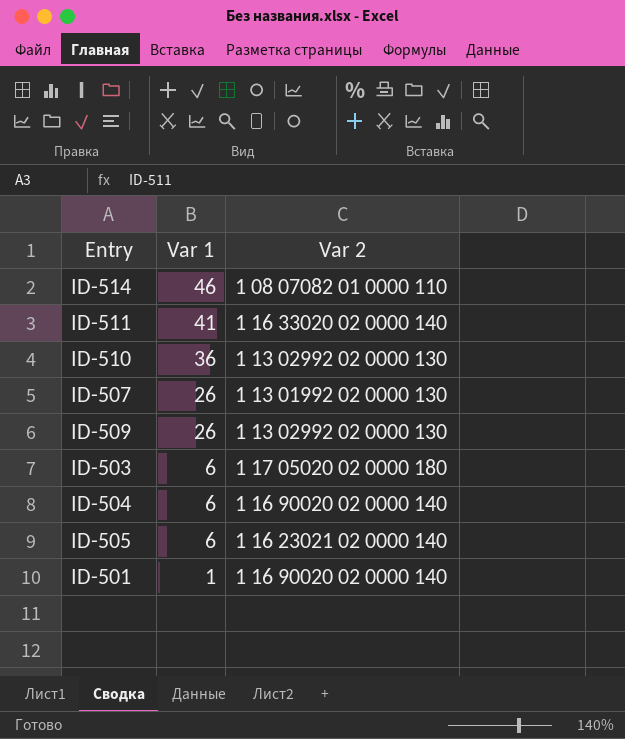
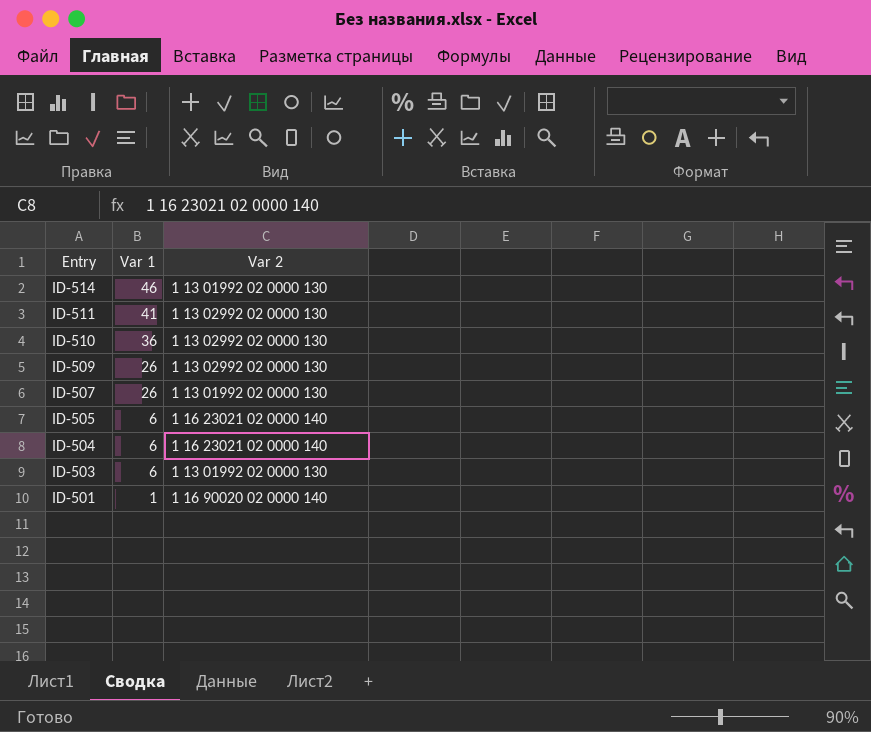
row order: Var 1 descending -> Entry descending
ID-514 | Var 2: 1 08 07082 01 0000 110 -> 1 13 01992 02 0000 130
ID-511 | Var 2: 1 16 33020 02 0000 140 -> 1 13 02992 02 0000 130
ID-504 | Var 2: 1 16 90020 02 0000 140 -> 1 16 23021 02 0000 140
ID-503 | Var 2: 1 17 05020 02 0000 180 -> 1 13 01992 02 0000 130

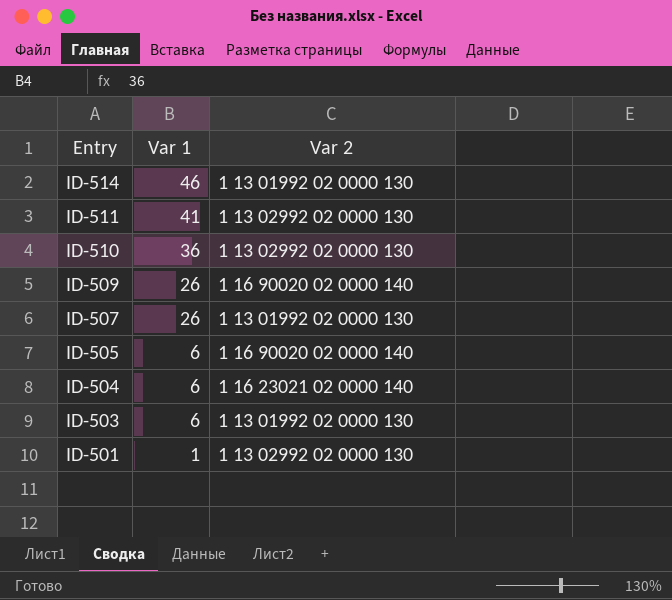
ID-509 | Var 2: 1 13 02992 02 0000 130 -> 1 16 90020 02 0000 140
ID-505 | Var 2: 1 16 23021 02 0000 140 -> 1 16 90020 02 0000 140
ID-501 | Var 2: 1 16 90020 02 0000 140 -> 1 13 02992 02 0000 130

